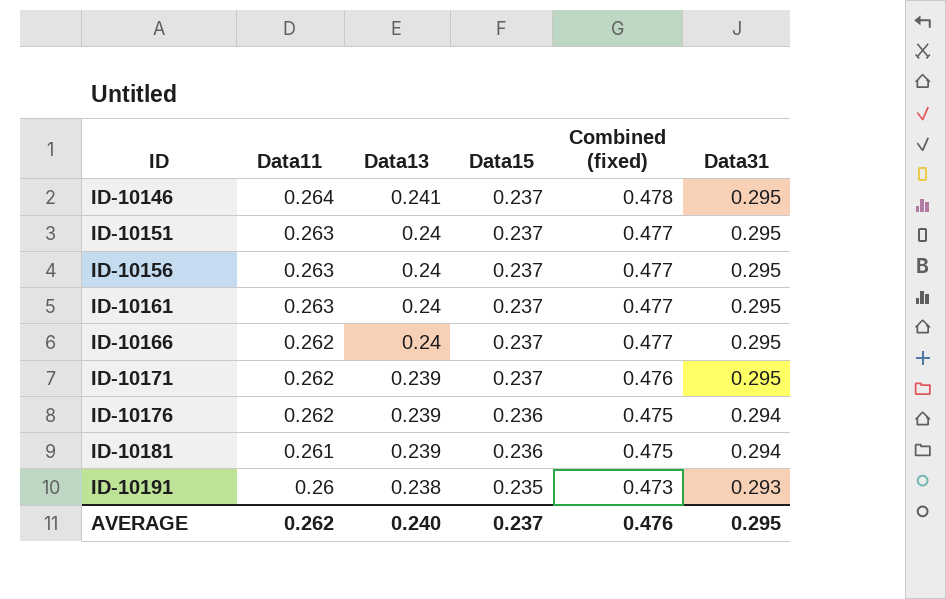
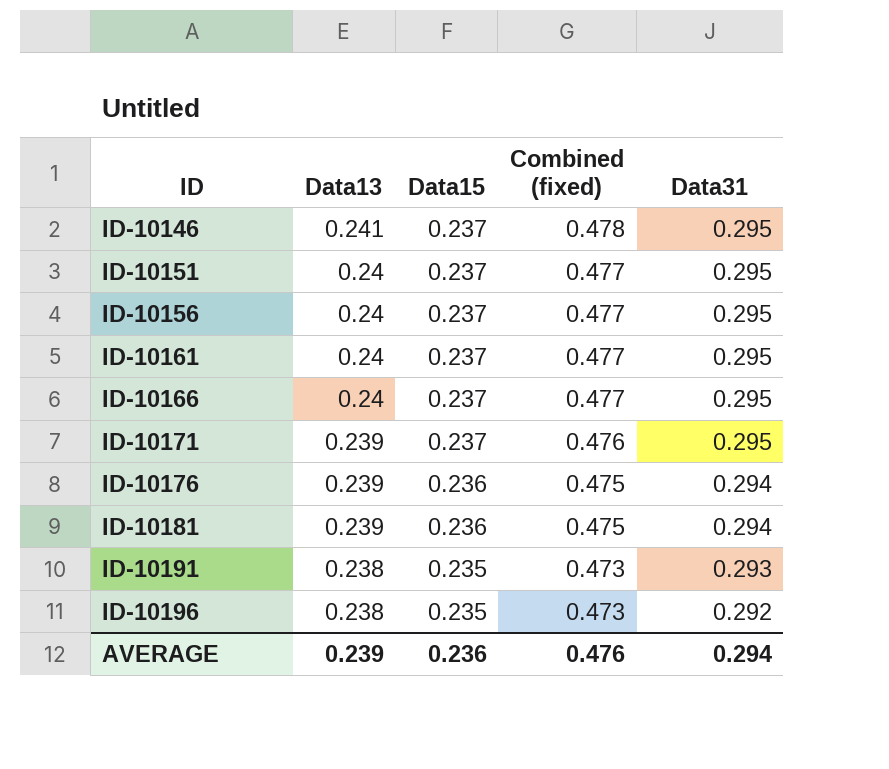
column Data11 | position: 2 -> none
row ID-10196: none -> 0.238 | 0.235 | 0.473 | 0.292
AVERAGE | Data13: 0.240 -> 0.239
AVERAGE | Data15: 0.237 -> 0.236
AVERAGE | Data31: 0.295 -> 0.294

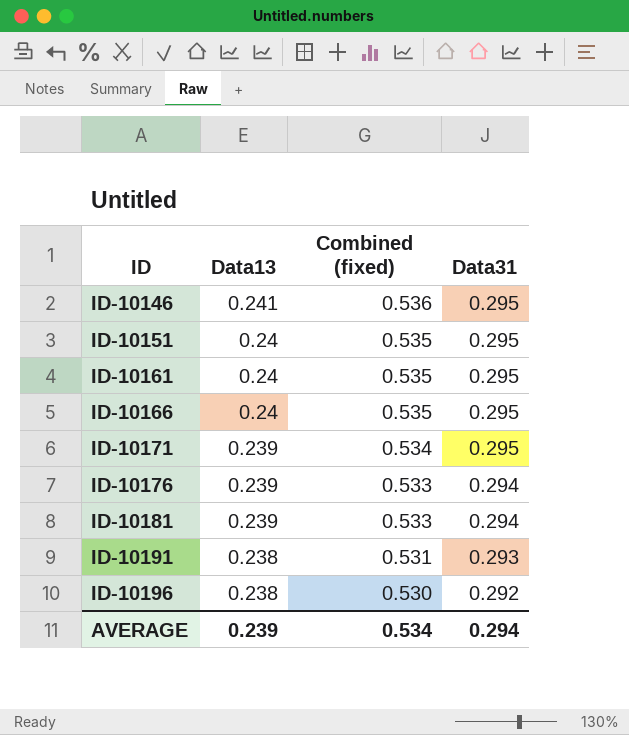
column Data15 | position: 3 -> none
column Combined (fixed) | formula: [Data13] + [Data15] -> [Data13] + [Data31]
row ID-10156: 0.24 | 0.237 | 0.477 | 0.295 -> none
AVERAGE | Combined (fixed): 0.476 -> 0.534

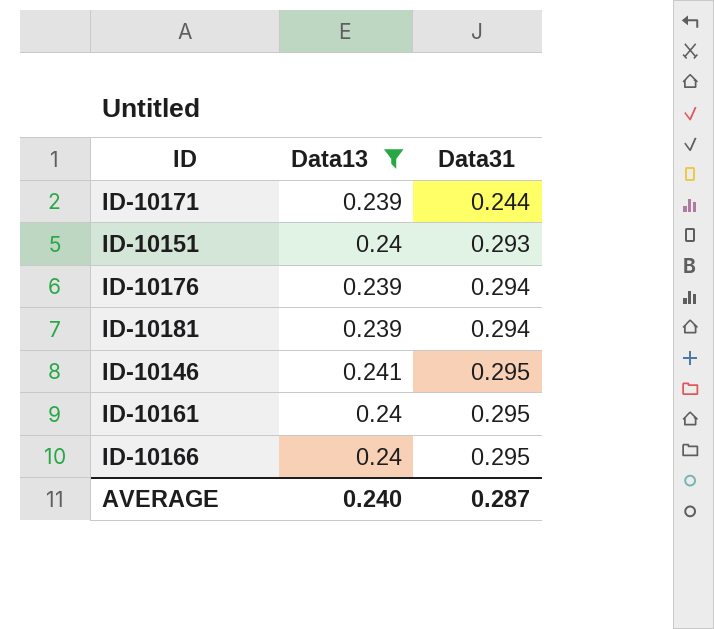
filter: none -> Data13 != 0.238
row order: ID ascending -> Data31 ascending
column Combined (fixed) | formula: [Data13] + [Data31] -> none
ID-10171 | Data31: 0.295 -> 0.244
ID-10151 | Data31: 0.295 -> 0.293
AVERAGE | Data13: 0.239 -> 0.240
AVERAGE | Data31: 0.294 -> 0.287

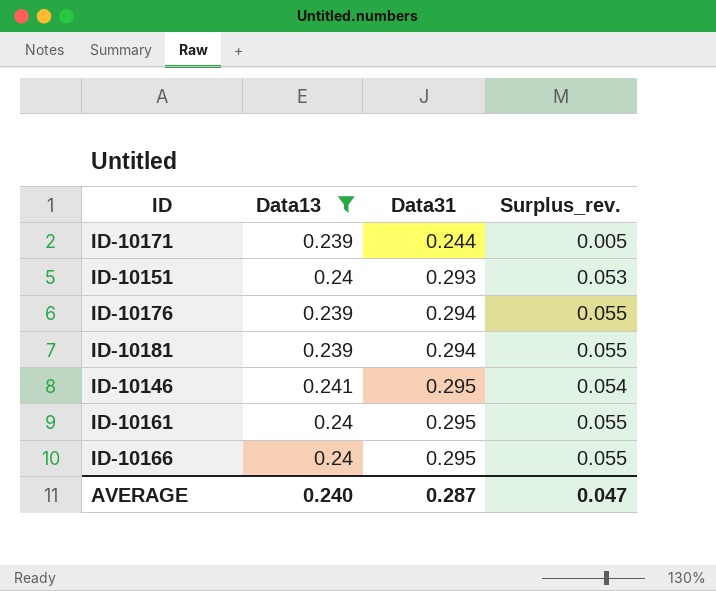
column Surplus_rev. | formula: none -> [Data31] - [Data13]

